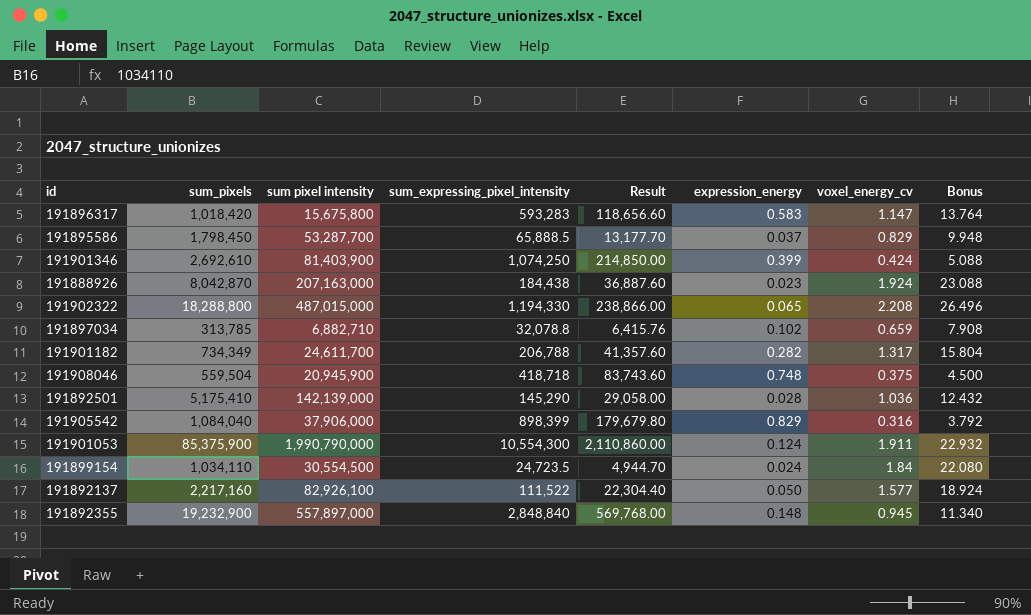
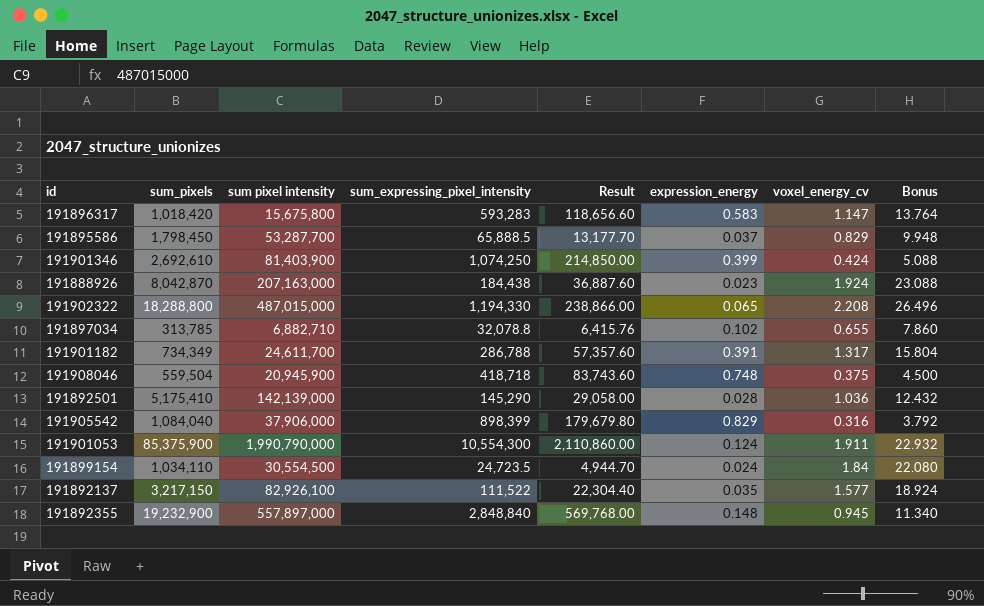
191897034 | voxel_energy_cv: 0.659 -> 0.655
191897034 | Bonus: 7.908 -> 7.860
191901182 | sum_expressing_pixel_intensity: 206,788 -> 286,788
191901182 | Result: 41,357.60 -> 57,357.60
191901182 | expression_energy: 0.282 -> 0.391
191892137 | sum_pixels: 2,217,160 -> 3,217,150
191892137 | expression_energy: 0.050 -> 0.035

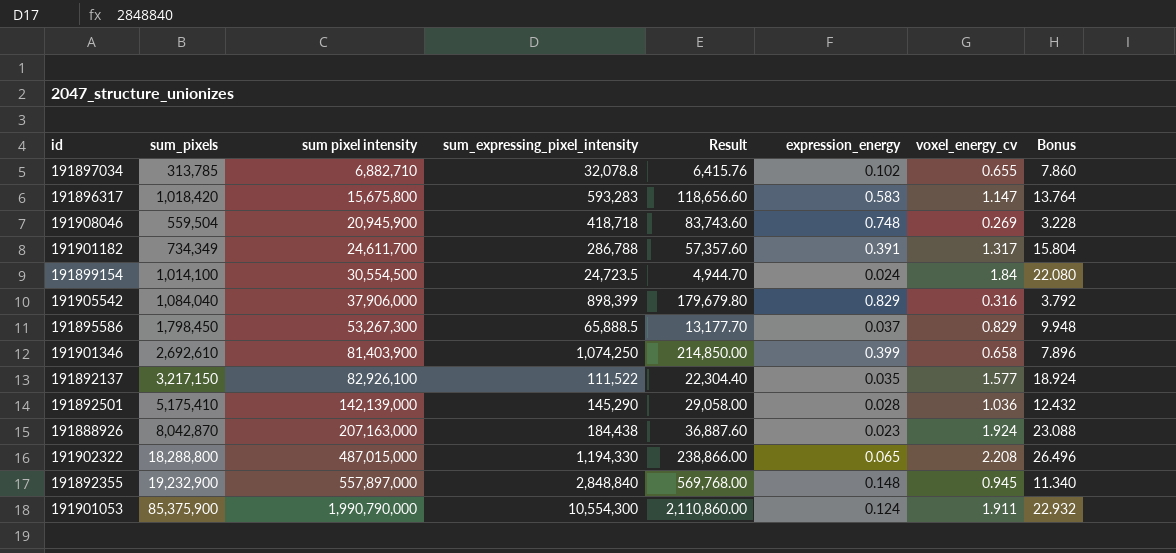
row order: none -> sum pixel intensity ascending
191908046 | voxel_energy_cv: 0.375 -> 0.269
191908046 | Bonus: 4.500 -> 3.228
191899154 | sum_pixels: 1,034,110 -> 1,014,100
191895586 | sum pixel intensity: 53,287,700 -> 53,267,300
191901346 | voxel_energy_cv: 0.424 -> 0.658
191901346 | Bonus: 5.088 -> 7.896

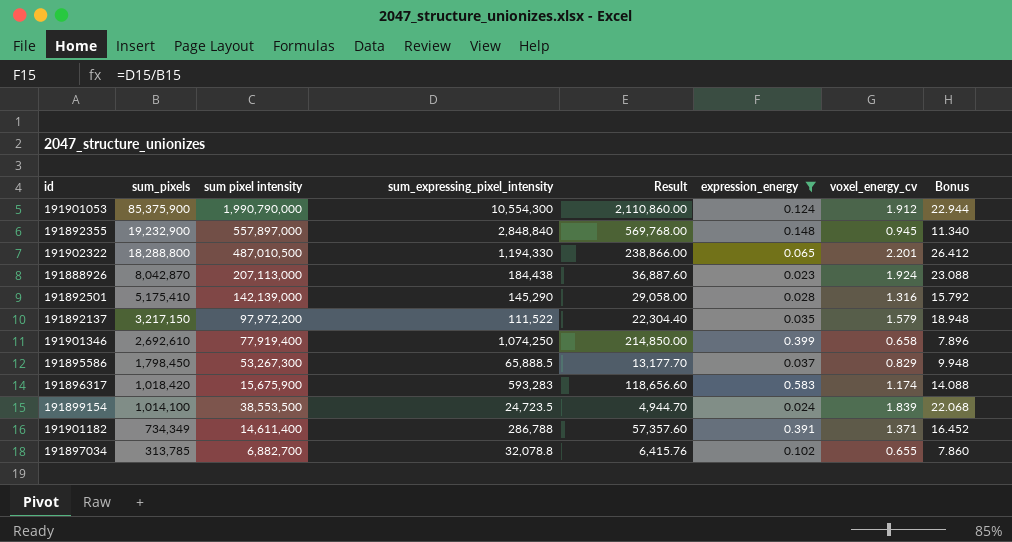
filter: none -> expression_energy <= 0.583
row order: sum pixel intensity ascending -> sum_pixels descending
191901053 | voxel_energy_cv: 1.911 -> 1.912
191901053 | Bonus: 22.932 -> 22.944
191902322 | sum pixel intensity: 487,015,000 -> 487,010,500
191902322 | voxel_energy_cv: 2.208 -> 2.201
191902322 | Bonus: 26.496 -> 26.412
191888926 | sum pixel intensity: 207,163,000 -> 207,113,000
191892501 | voxel_energy_cv: 1.036 -> 1.316
191892501 | Bonus: 12.432 -> 15.792
191892137 | sum pixel intensity: 82,926,100 -> 97,972,200
191892137 | voxel_energy_cv: 1.577 -> 1.579
191892137 | Bonus: 18.924 -> 18.948
191901346 | sum pixel intensity: 81,403,900 -> 77,919,400
191896317 | sum pixel intensity: 15,675,800 -> 15,675,900
191896317 | voxel_energy_cv: 1.147 -> 1.174
191896317 | Bonus: 13.764 -> 14.088
191899154 | sum pixel intensity: 30,554,500 -> 38,553,500
191899154 | voxel_energy_cv: 1.84 -> 1.839
191899154 | Bonus: 22.080 -> 22.068
191901182 | sum pixel intensity: 24,611,700 -> 14,611,400
191901182 | voxel_energy_cv: 1.317 -> 1.371
191901182 | Bonus: 15.804 -> 16.452
191897034 | sum pixel intensity: 6,882,710 -> 6,882,700

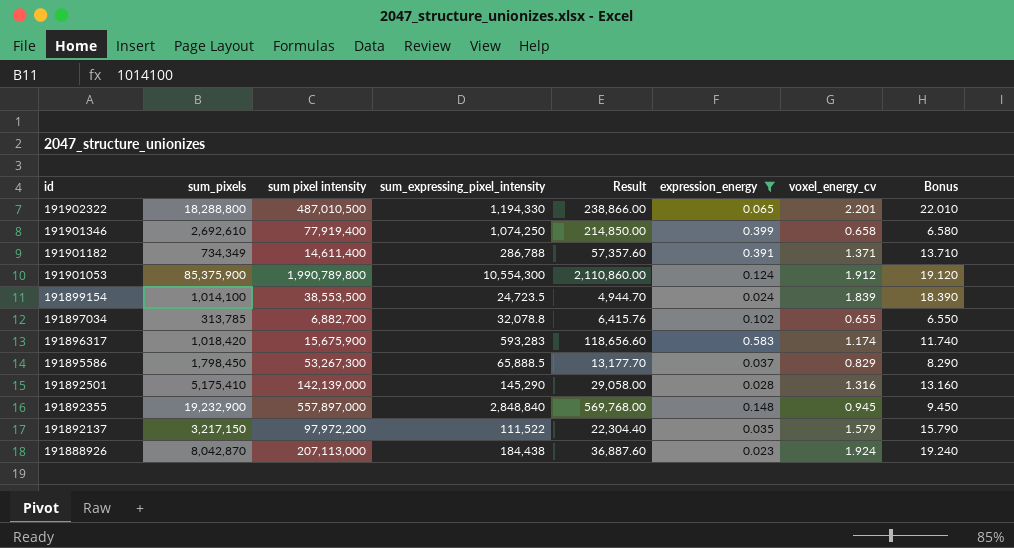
row order: sum_pixels descending -> id descending
column Bonus | formula: [voxel_energy_cv] * 12 -> [voxel_energy_cv] * 10
191901053 | sum pixel intensity: 1,990,790,000 -> 1,990,789,800

